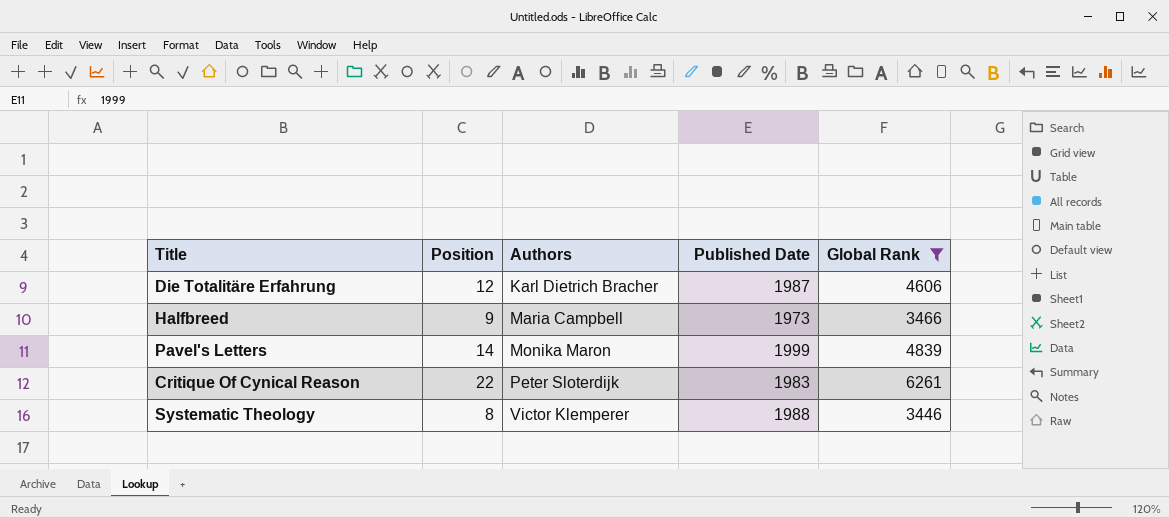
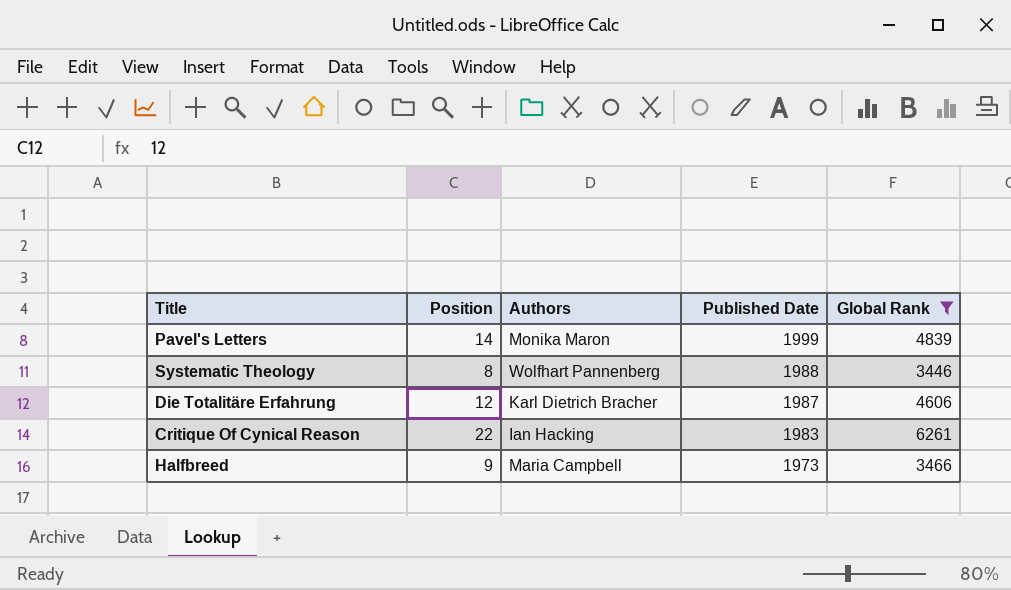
row order: Authors ascending -> Published Date descending
Systematic Theology | Authors: Victor Klemperer -> Wolfhart Pannenberg
Critique Of Cynical Reason | Authors: Peter Sloterdijk -> Ian Hacking

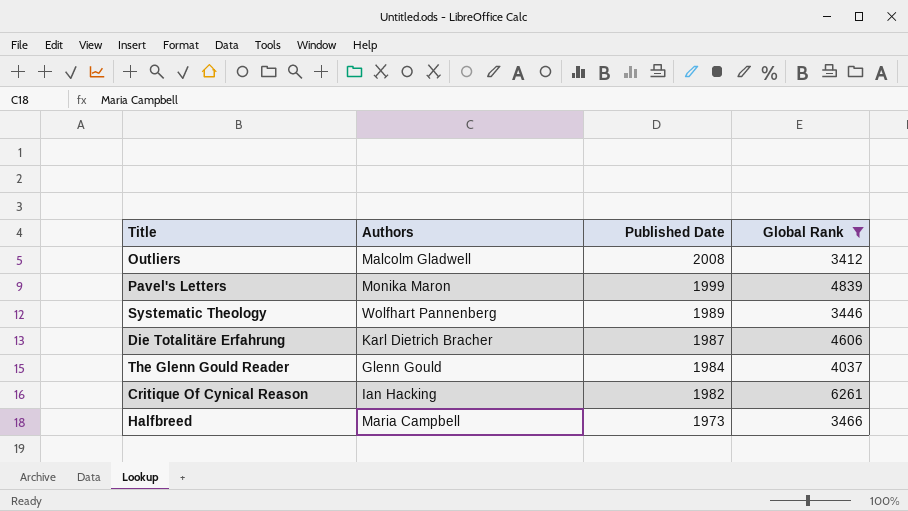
column Position | position: 2 -> none
row Outliers: none -> Malcolm Gladwell | 2008 | 3412
Systematic Theology | Published Date: 1988 -> 1989
row The Glenn Gould Reader: none -> Glenn Gould | 1984 | 4037
Critique Of Cynical Reason | Published Date: 1983 -> 1982

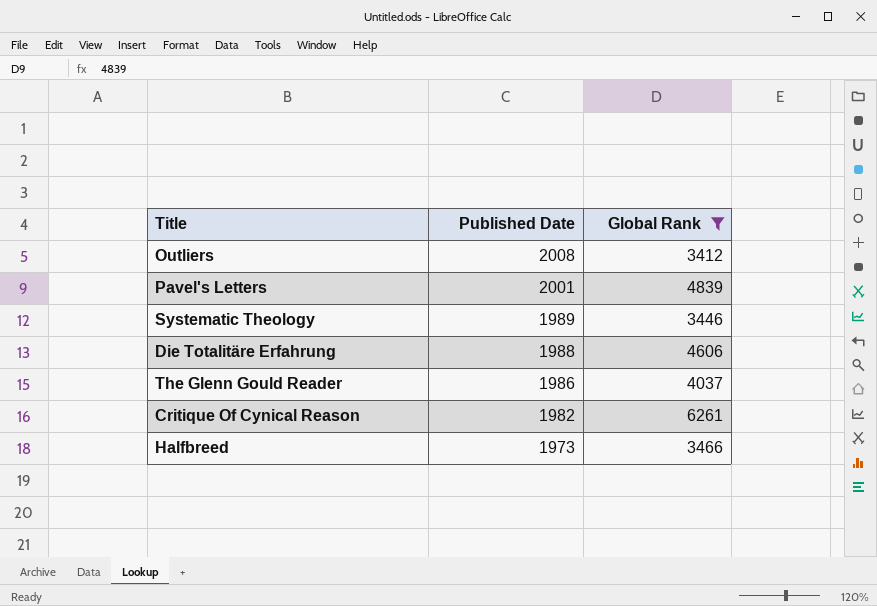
column Authors | position: 2 -> none
Pavel's Letters | Published Date: 1999 -> 2001
Die Totalitäre Erfahrung | Published Date: 1987 -> 1988
The Glenn Gould Reader | Published Date: 1984 -> 1986

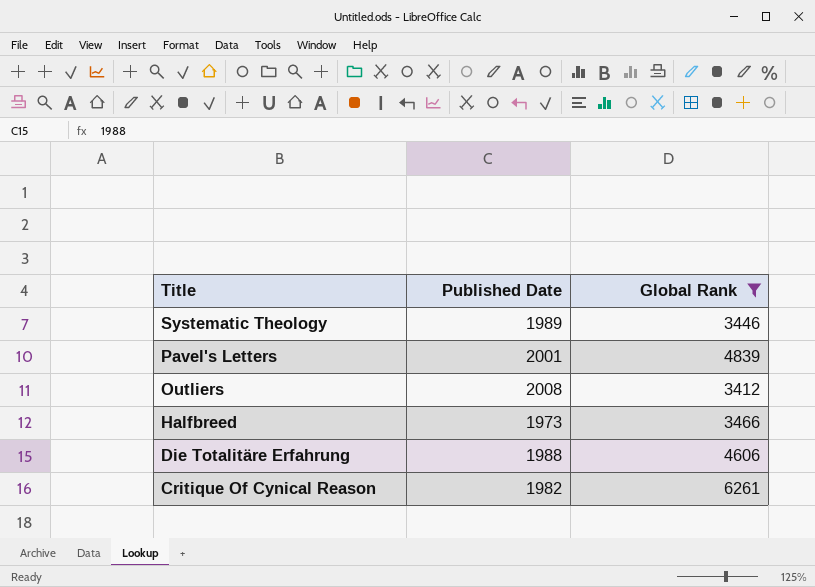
row order: Published Date descending -> Title descending
row The Glenn Gould Reader: 1986 | 4037 -> none

